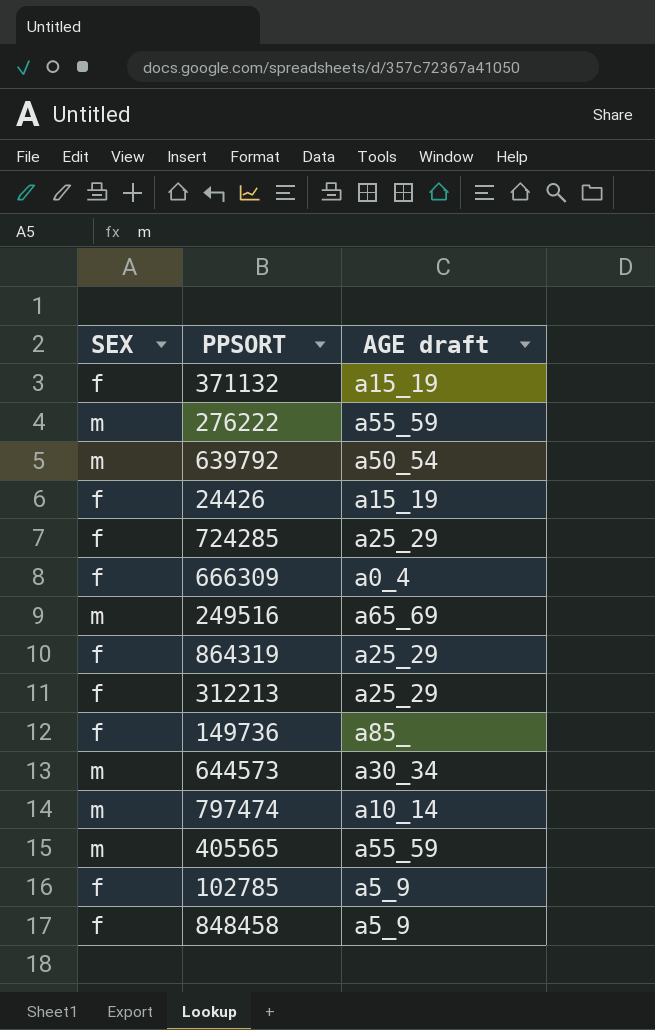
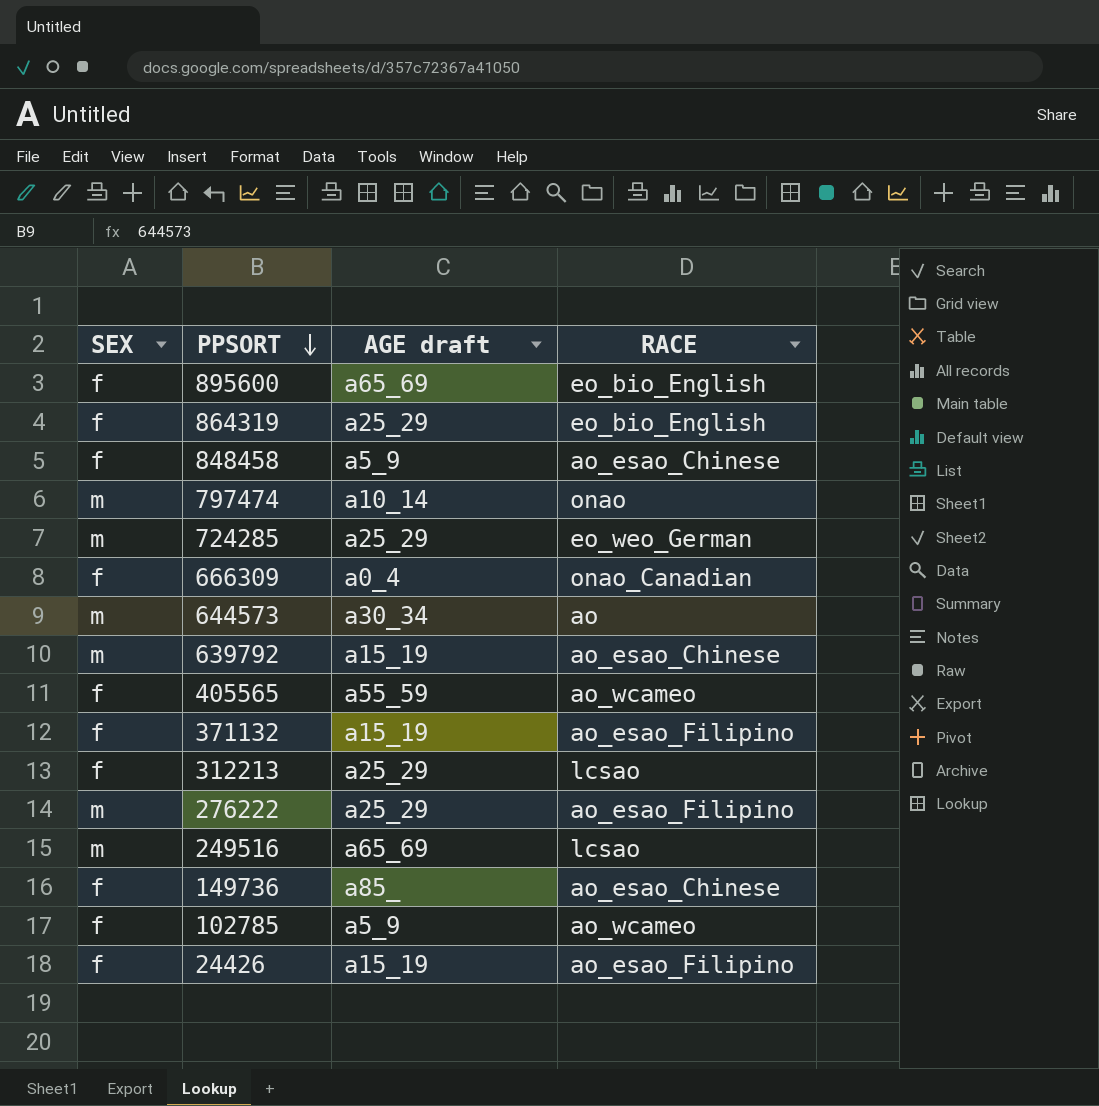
row order: none -> PPSORT descending
column RACE | position: none -> 4
row 895600: none -> f | a65_69 | eo_bio_English
724285 | SEX: f -> m
639792 | AGE draft: a50_54 -> a15_19
405565 | SEX: m -> f
276222 | AGE draft: a55_59 -> a25_29

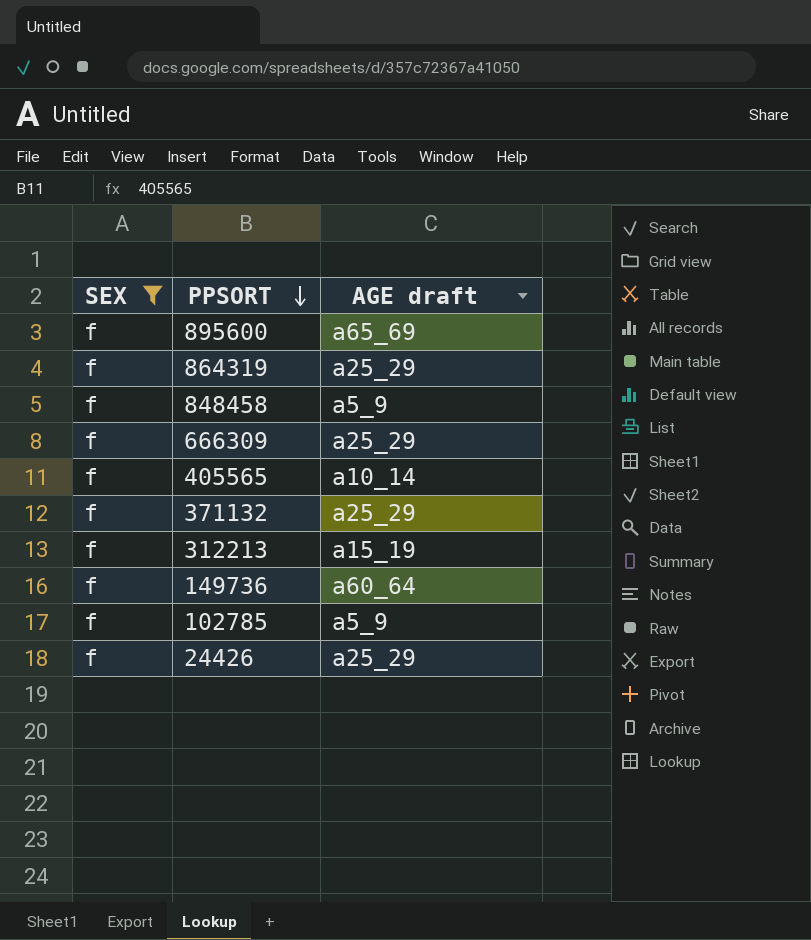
filter: none -> SEX = f
column RACE | position: 4 -> none
666309 | AGE draft: a0_4 -> a25_29
405565 | AGE draft: a55_59 -> a10_14
371132 | AGE draft: a15_19 -> a25_29
312213 | AGE draft: a25_29 -> a15_19
149736 | AGE draft: a85_ -> a60_64
24426 | AGE draft: a15_19 -> a25_29

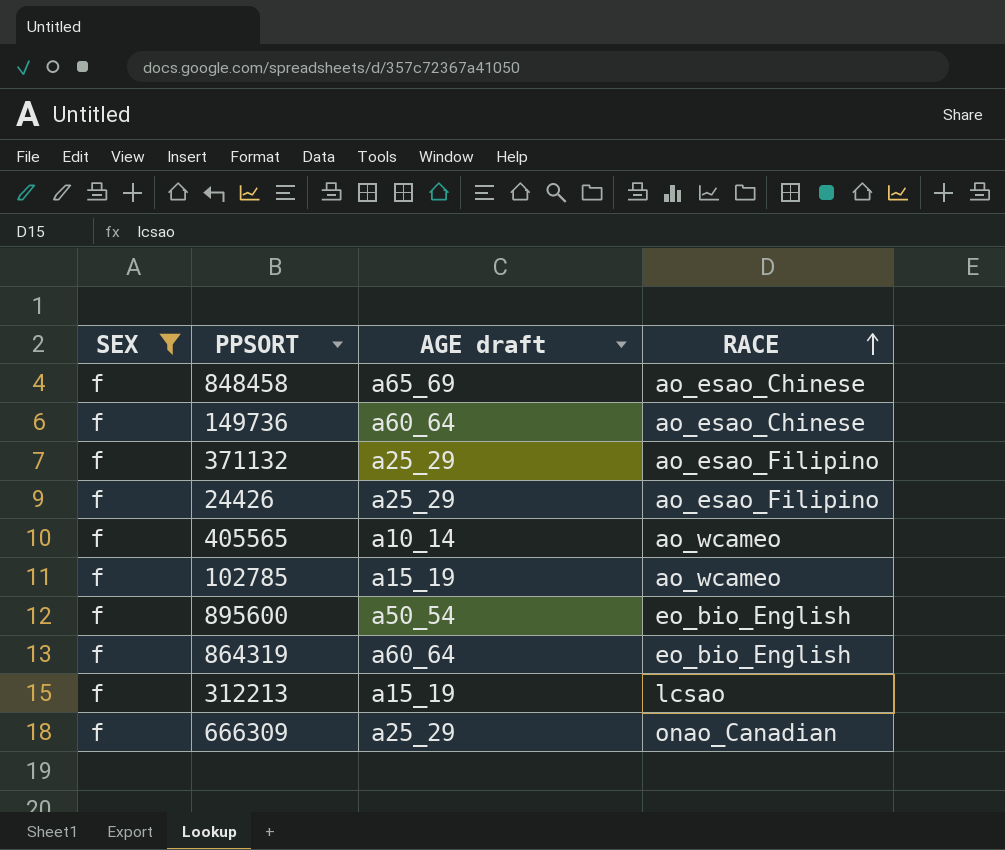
row order: PPSORT descending -> RACE ascending
column RACE | position: none -> 4
848458 | AGE draft: a5_9 -> a65_69
102785 | AGE draft: a5_9 -> a15_19
895600 | AGE draft: a65_69 -> a50_54
864319 | AGE draft: a25_29 -> a60_64

